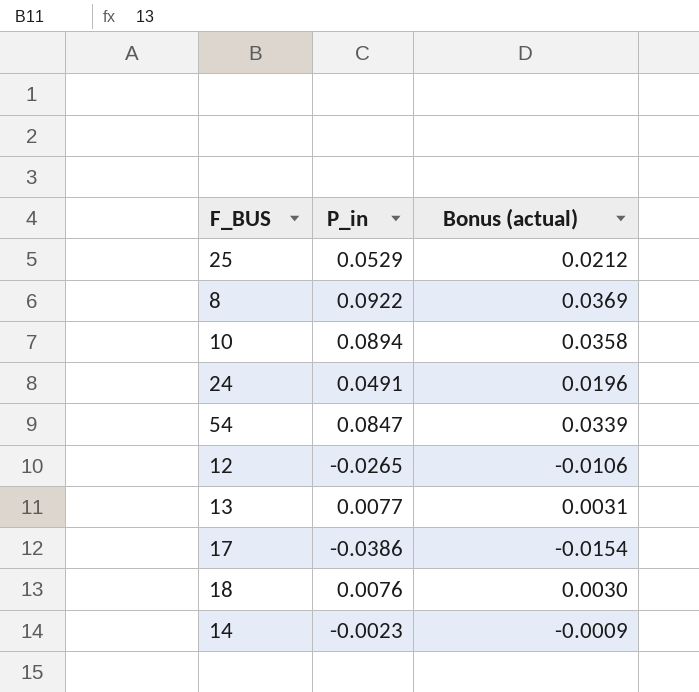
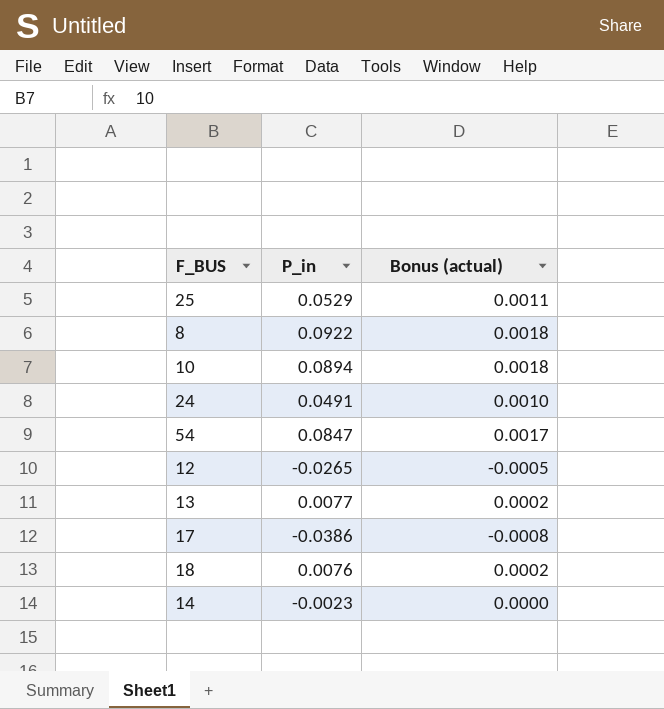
column Bonus (actual) | formula: [P_in] * 0.4 -> [P_in] * 0.02

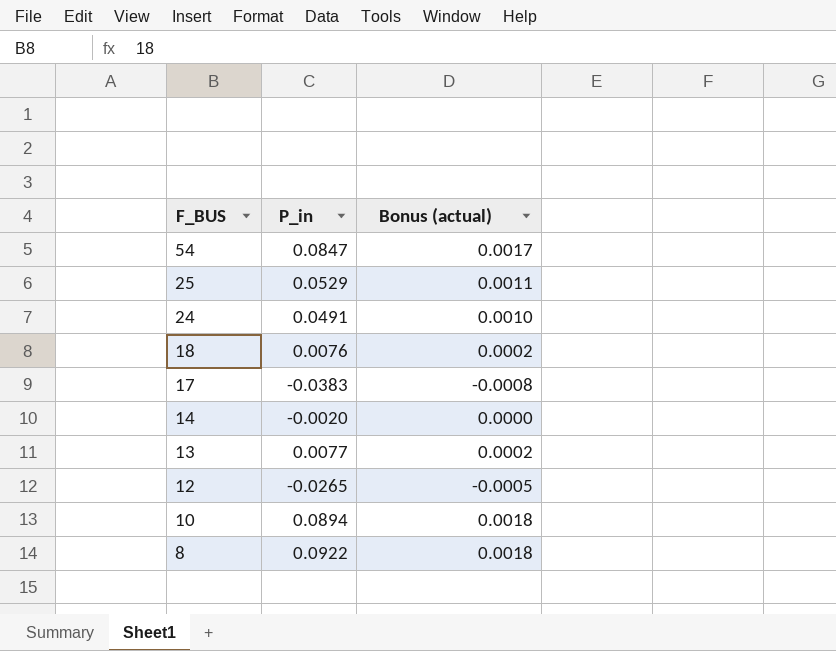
row order: none -> F_BUS descending
17 | P_in: -0.0386 -> -0.0383
14 | P_in: -0.0023 -> -0.0020

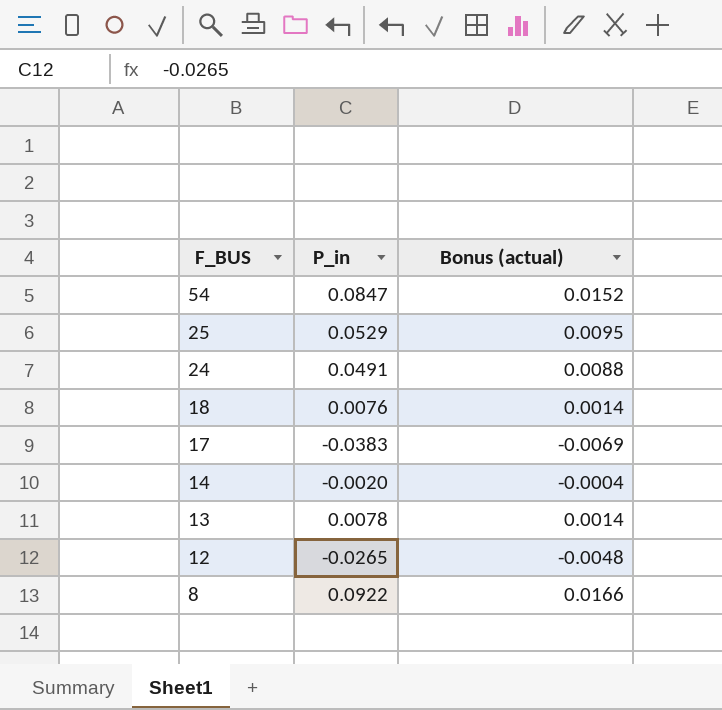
column Bonus (actual) | formula: [P_in] * 0.02 -> [P_in] * 0.18
row 10: 0.0894 | 0.0018 -> none
13 | P_in: 0.0077 -> 0.0078

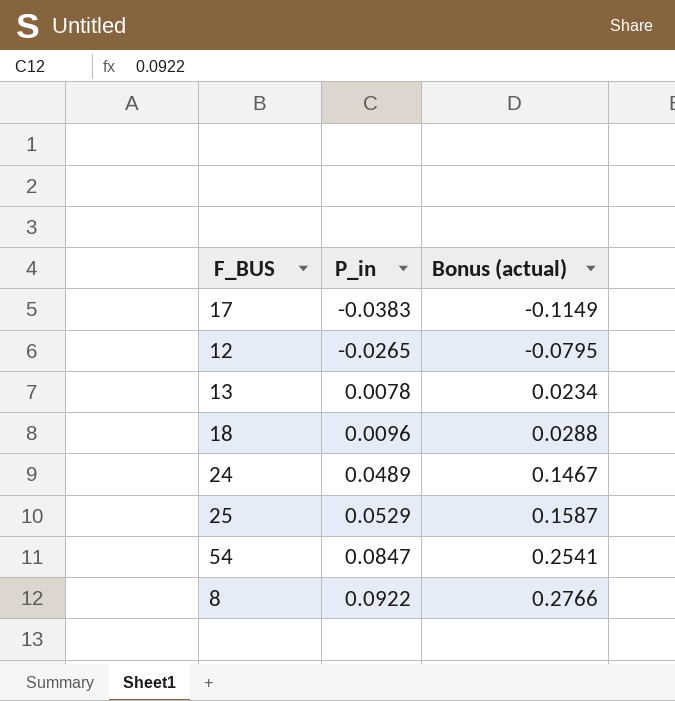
row order: F_BUS descending -> P_in ascending
column Bonus (actual) | formula: [P_in] * 0.18 -> [P_in] * 3
row 14: -0.0020 | -0.0004 -> none
18 | P_in: 0.0076 -> 0.0096
24 | P_in: 0.0491 -> 0.0489

